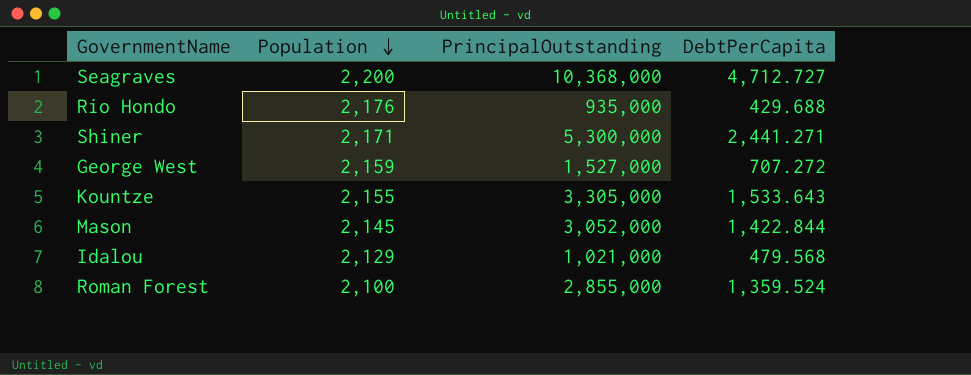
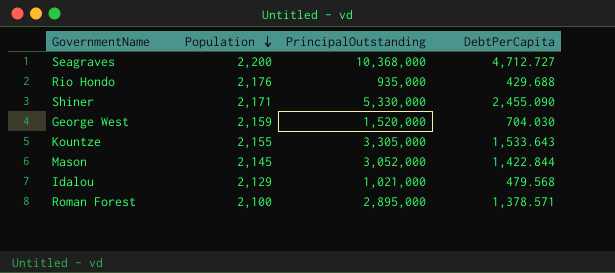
Shiner | PrincipalOutstanding: 5,300,000 -> 5,330,000
Shiner | DebtPerCapita: 2,441.271 -> 2,455.090
George West | PrincipalOutstanding: 1,527,000 -> 1,520,000
George West | DebtPerCapita: 707.272 -> 704.030
Roman Forest | PrincipalOutstanding: 2,855,000 -> 2,895,000
Roman Forest | DebtPerCapita: 1,359.524 -> 1,378.571

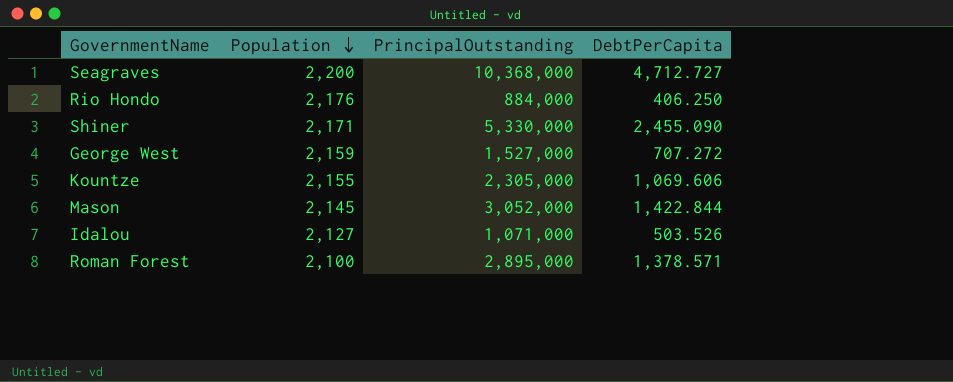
Rio Hondo | PrincipalOutstanding: 935,000 -> 884,000
Rio Hondo | DebtPerCapita: 429.688 -> 406.250
George West | PrincipalOutstanding: 1,520,000 -> 1,527,000
George West | DebtPerCapita: 704.030 -> 707.272
Kountze | PrincipalOutstanding: 3,305,000 -> 2,305,000
Kountze | DebtPerCapita: 1,533.643 -> 1,069.606
Idalou | Population: 2,129 -> 2,127
Idalou | PrincipalOutstanding: 1,021,000 -> 1,071,000
Idalou | DebtPerCapita: 479.568 -> 503.526

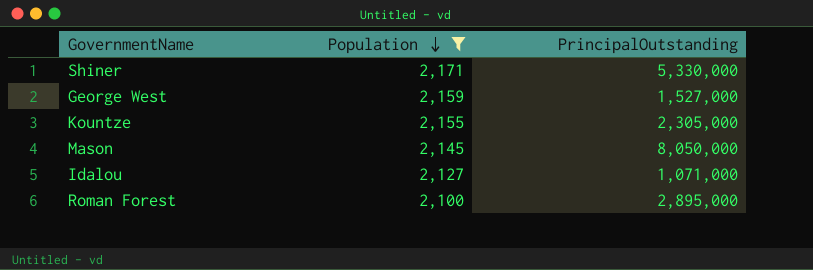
filter: none -> Population <= 2,171
column DebtPerCapita | formula: [PrincipalOutstanding] / [Population] -> none
Mason | PrincipalOutstanding: 3,052,000 -> 8,050,000

